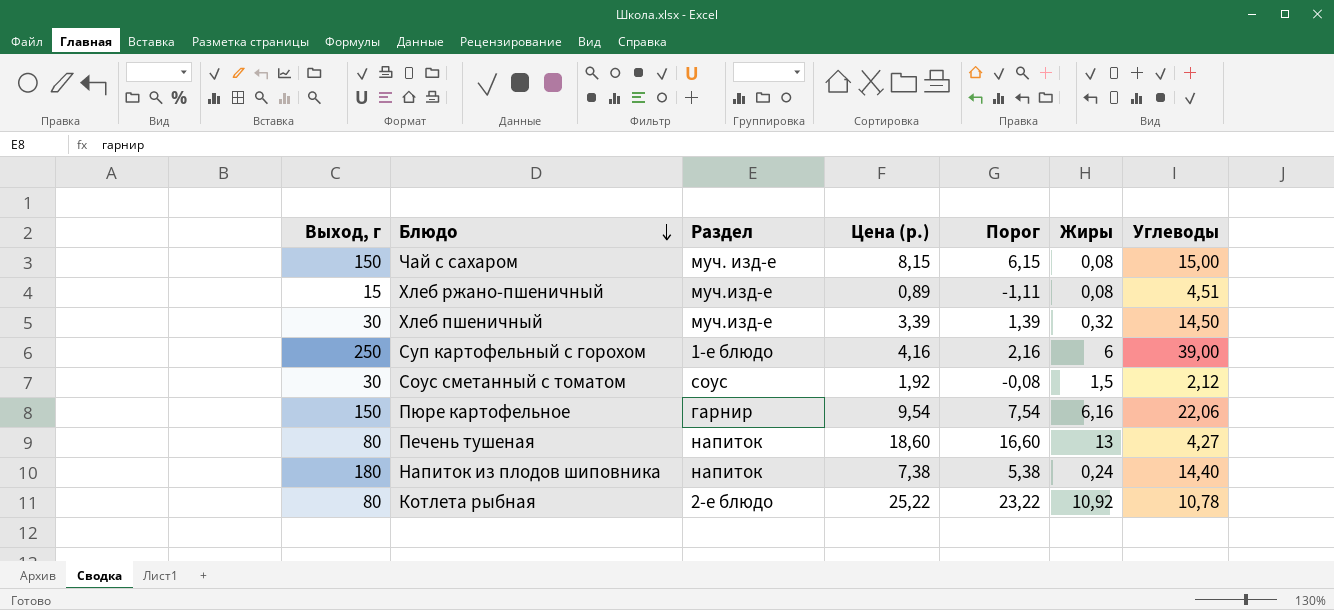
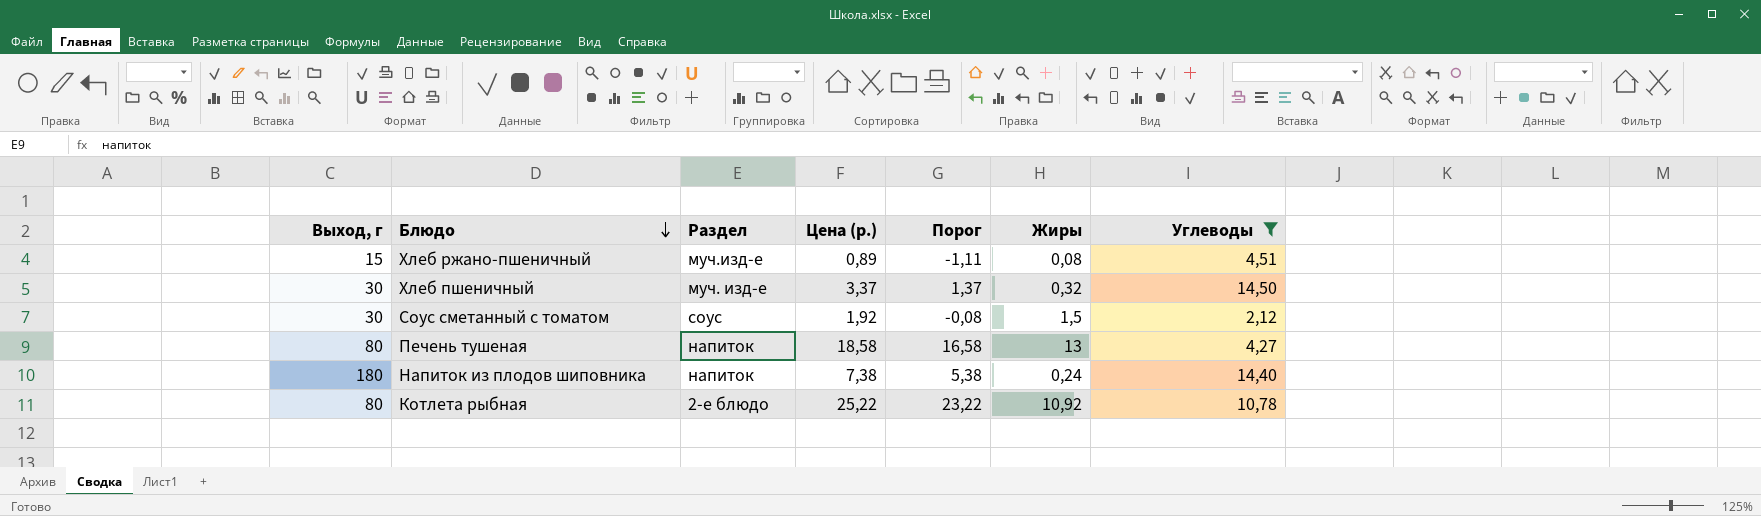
filter: none -> Углеводы <= 14,50
Хлеб пшеничный | Раздел: муч.изд-е -> муч. изд-е
Хлеб пшеничный | Цена (р.): 3,39 -> 3,37
Хлеб пшеничный | Порог: 1,39 -> 1,37
Печень тушеная | Цена (р.): 18,60 -> 18,58
Печень тушеная | Порог: 16,60 -> 16,58

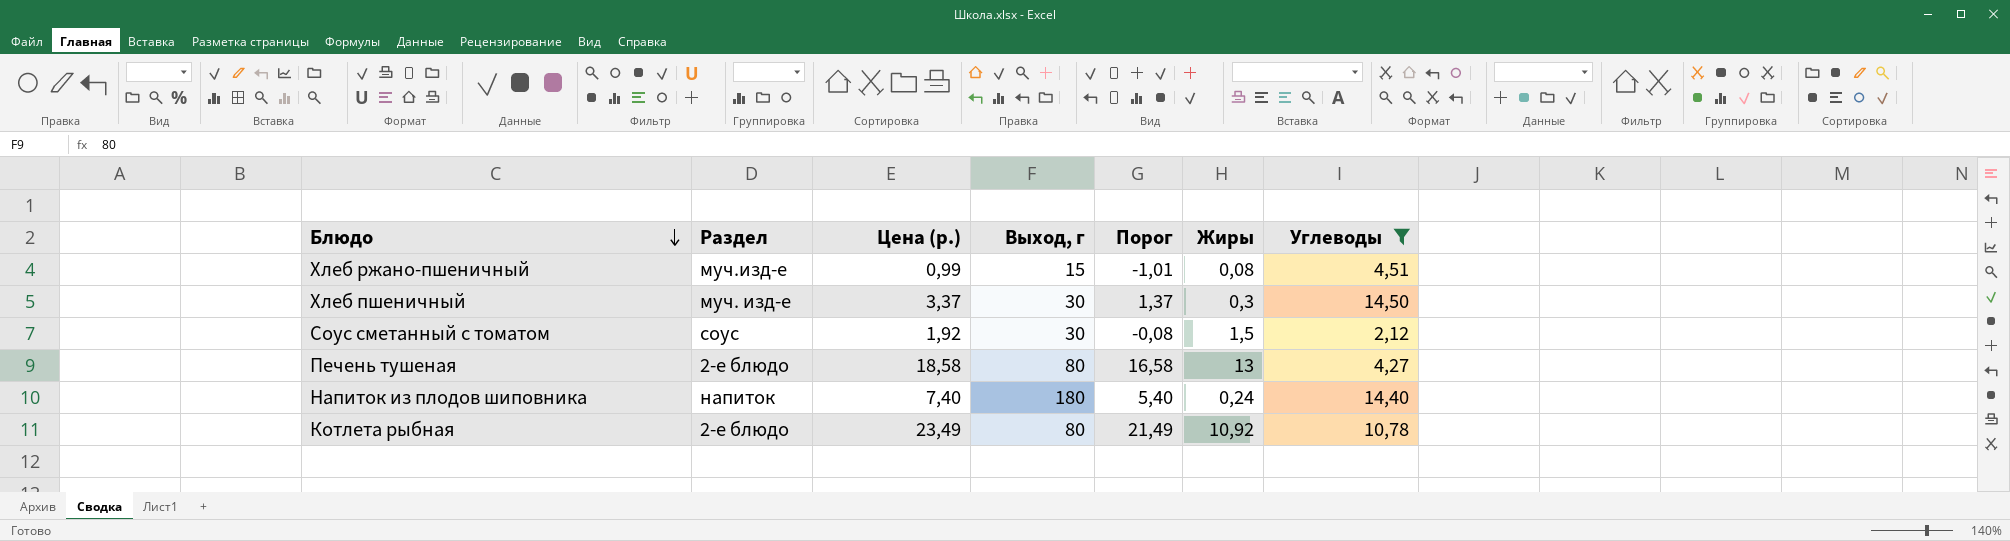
column Выход, г | position: 1 -> 4
Хлеб ржано-пшеничный | Цена (р.): 0,89 -> 0,99
Хлеб ржано-пшеничный | Порог: -1,11 -> -1,01
Хлеб пшеничный | Жиры: 0,32 -> 0,3
Печень тушеная | Раздел: напиток -> 2-е блюдо
Напиток из плодов шиповника | Цена (р.): 7,38 -> 7,40
Напиток из плодов шиповника | Порог: 5,38 -> 5,40
Котлета рыбная | Цена (р.): 25,22 -> 23,49
Котлета рыбная | Порог: 23,22 -> 21,49

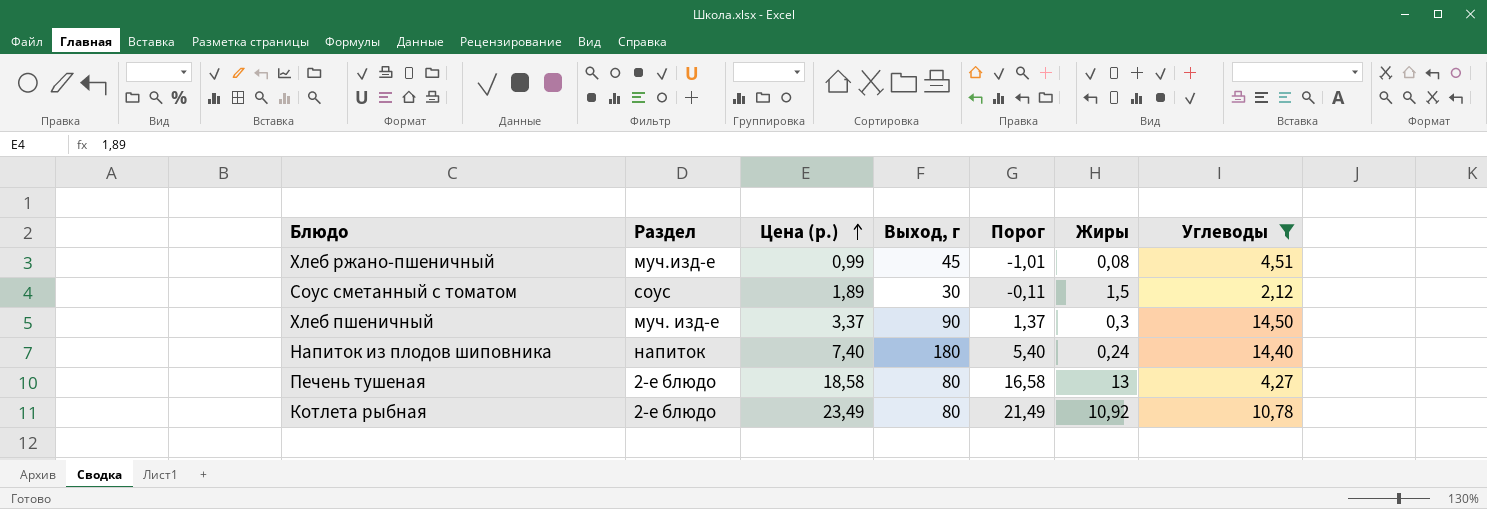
row order: Блюдо descending -> Цена (р.) ascending
Хлеб ржано-пшеничный | Выход, г: 15 -> 45
Соус сметанный с томатом | Цена (р.): 1,92 -> 1,89
Соус сметанный с томатом | Порог: -0,08 -> -0,11
Хлеб пшеничный | Выход, г: 30 -> 90

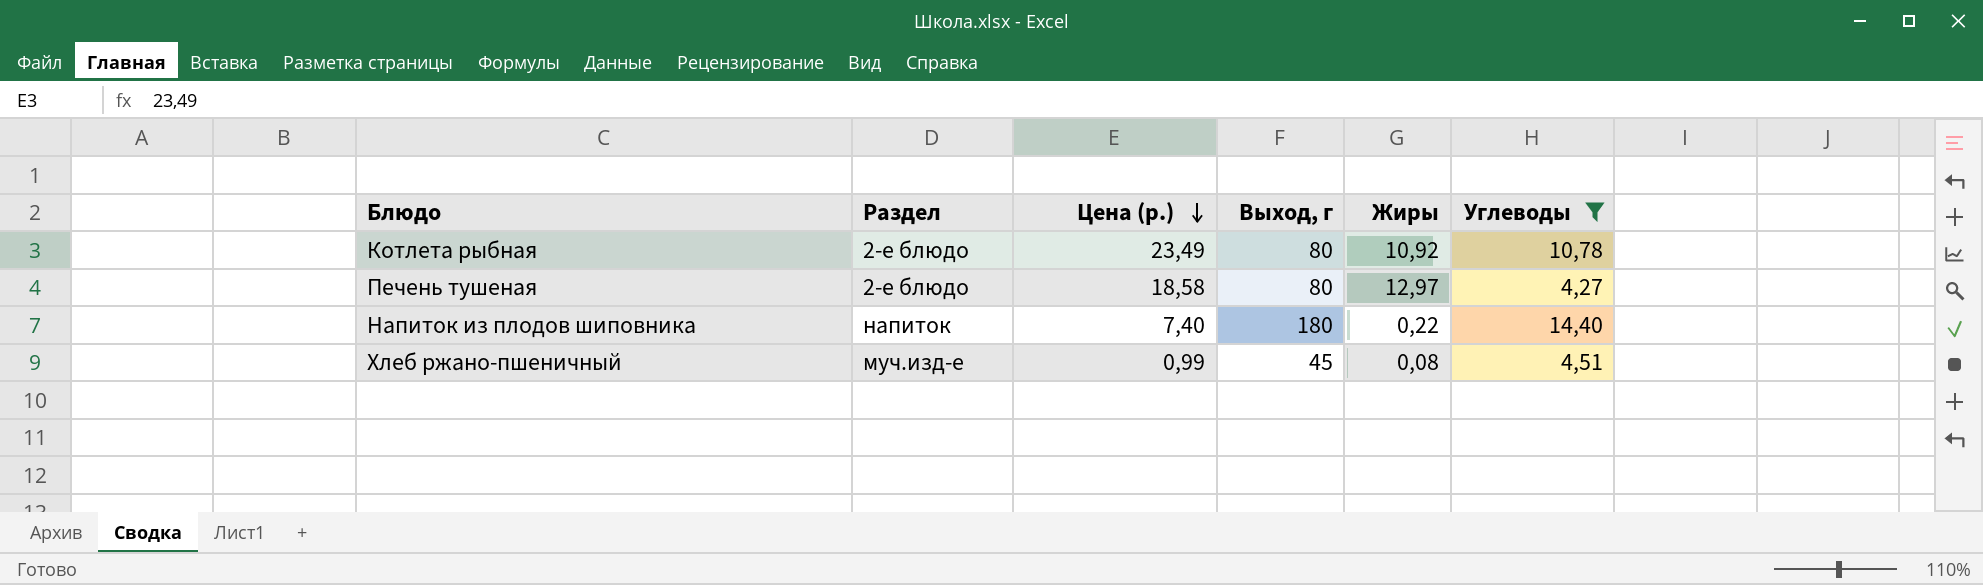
row order: Цена (р.) ascending -> Цена (р.) descending
column Порог | formula: [Цена (р.)] - 2 -> none
row Соус сметанный с томатом: соус | 1,89 | 30 | -0,11 | 1,5 | 2,12 -> none
row Хлеб пшеничный: муч. изд-е | 3,37 | 90 | 1,37 | 0,3 | 14,50 -> none
Печень тушеная | Жиры: 13 -> 12,97
Напиток из плодов шиповника | Жиры: 0,24 -> 0,22

